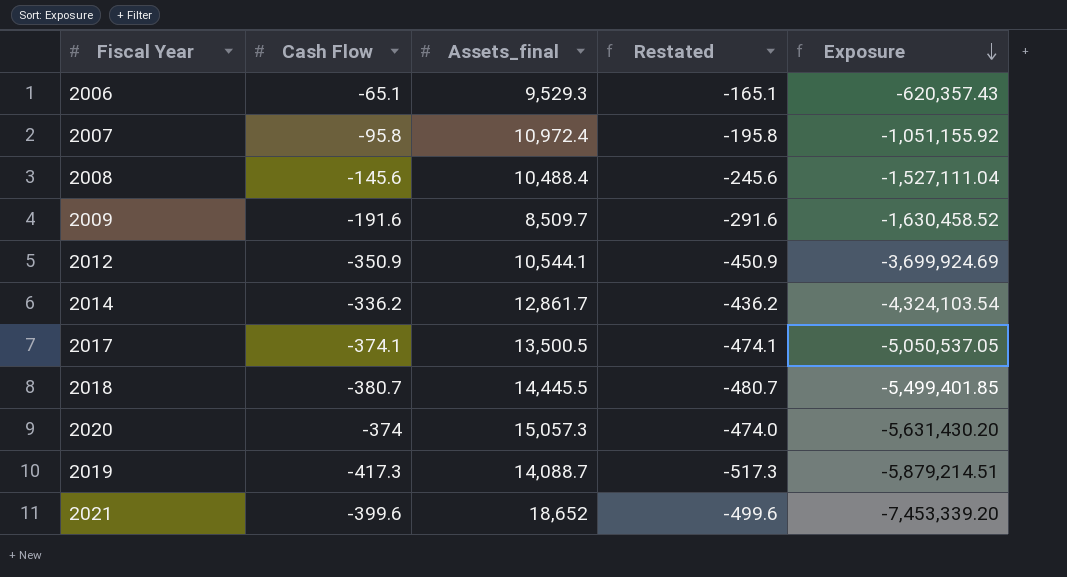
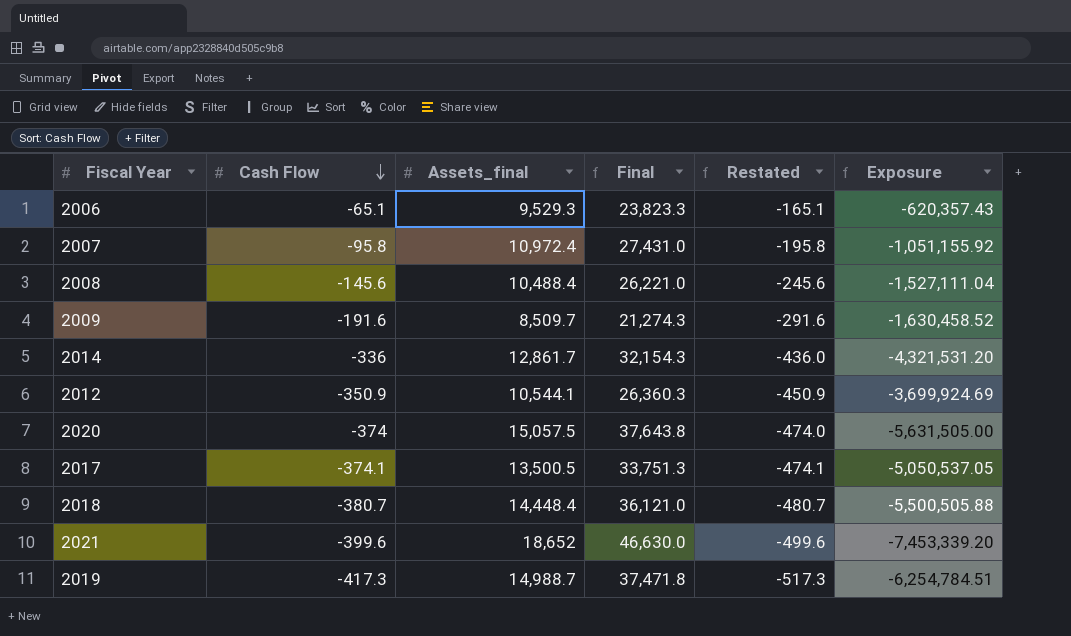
row order: Exposure descending -> Cash Flow descending
column Final | formula: none -> [Assets_final] * 2.5
2014 | Cash Flow: -336.2 -> -336
2014 | Restated: -436.2 -> -436.0
2014 | Exposure: -4,324,103.54 -> -4,321,531.20
2020 | Assets_final: 15,057.3 -> 15,057.5
2020 | Exposure: -5,631,430.20 -> -5,631,505.00
2018 | Assets_final: 14,445.5 -> 14,448.4
2018 | Exposure: -5,499,401.85 -> -5,500,505.88
2019 | Assets_final: 14,088.7 -> 14,988.7
2019 | Exposure: -5,879,214.51 -> -6,254,784.51

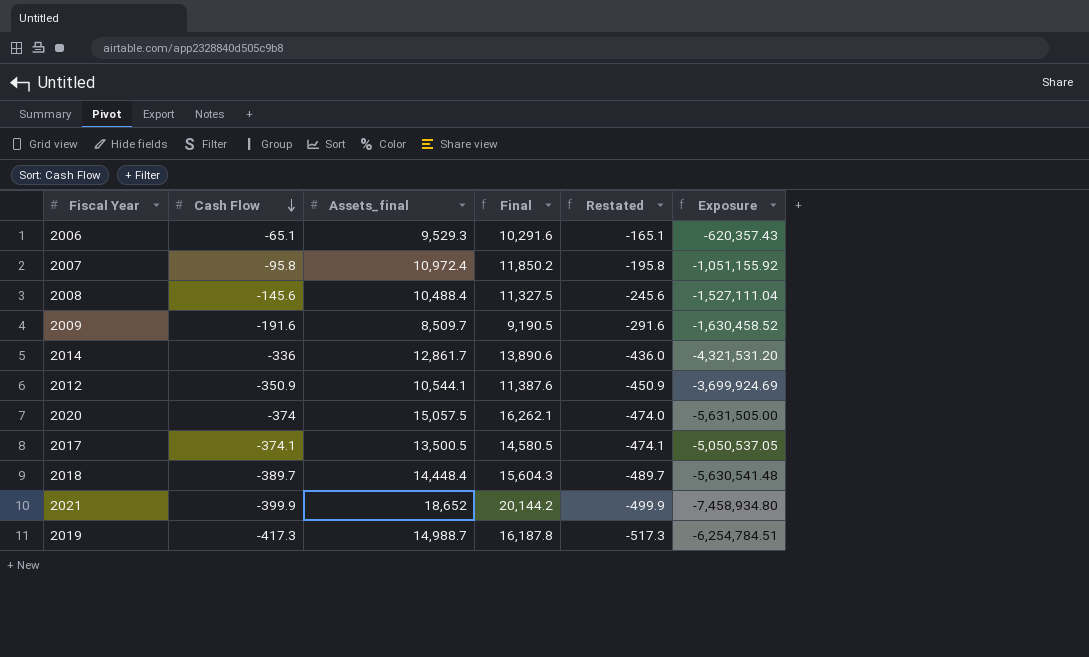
column Final | formula: [Assets_final] * 2.5 -> [Assets_final] * 1.08
2018 | Cash Flow: -380.7 -> -389.7
2018 | Restated: -480.7 -> -489.7
2018 | Exposure: -5,500,505.88 -> -5,630,541.48
2021 | Cash Flow: -399.6 -> -399.9
2021 | Restated: -499.6 -> -499.9
2021 | Exposure: -7,453,339.20 -> -7,458,934.80

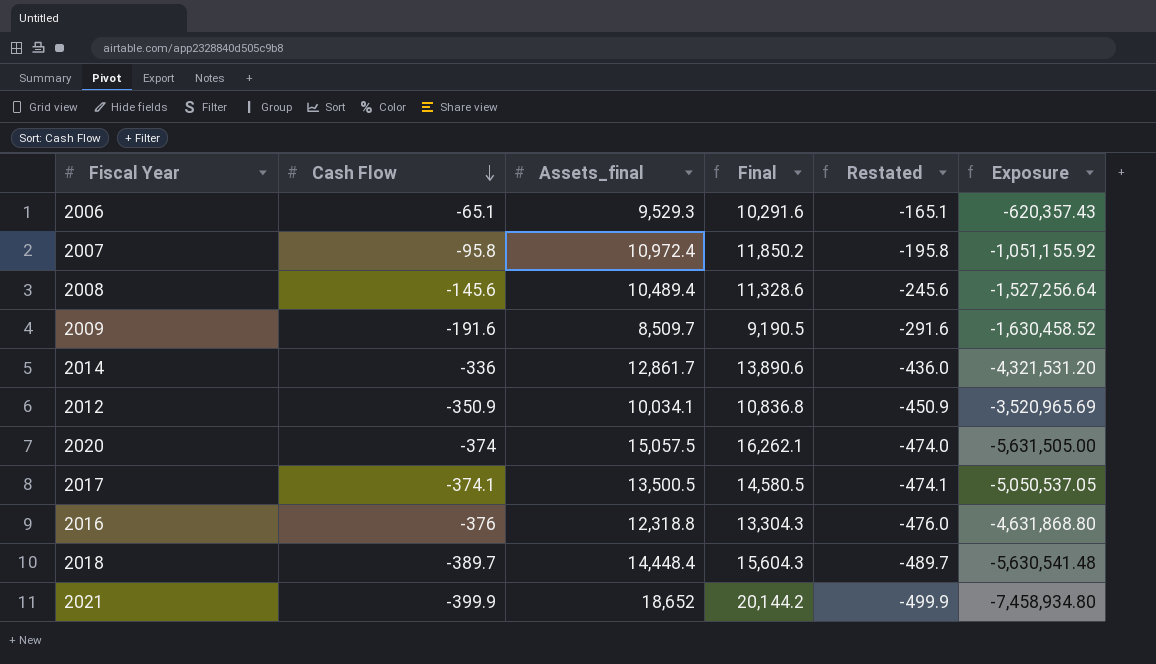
row 2019: -417.3 | 14,988.7 | 16,187.8 | -517.3 | -6,254,784.51 -> none
2008 | Assets_final: 10,488.4 -> 10,489.4
2008 | Final: 11,327.5 -> 11,328.6
2008 | Exposure: -1,527,111.04 -> -1,527,256.64
2012 | Assets_final: 10,544.1 -> 10,034.1
2012 | Final: 11,387.6 -> 10,836.8
2012 | Exposure: -3,699,924.69 -> -3,520,965.69
row 2016: none -> -376 | 12,318.8 | 13,304.3 | -476.0 | -4,631,868.80

